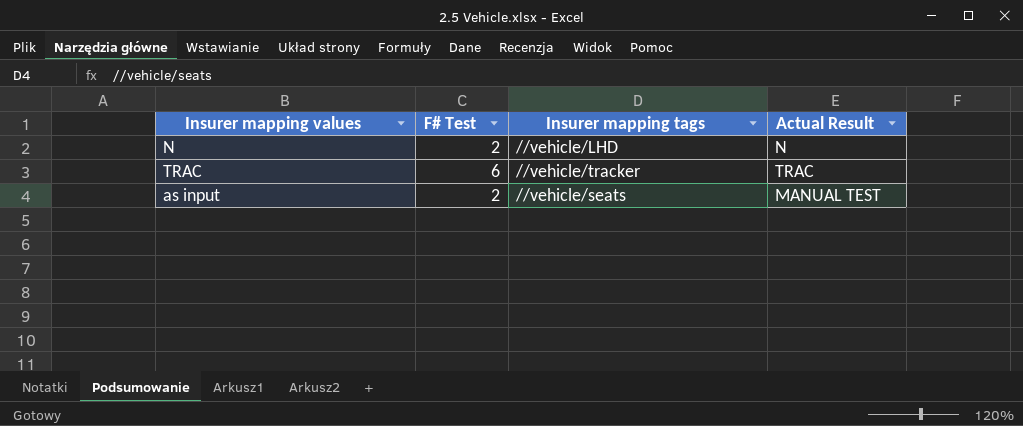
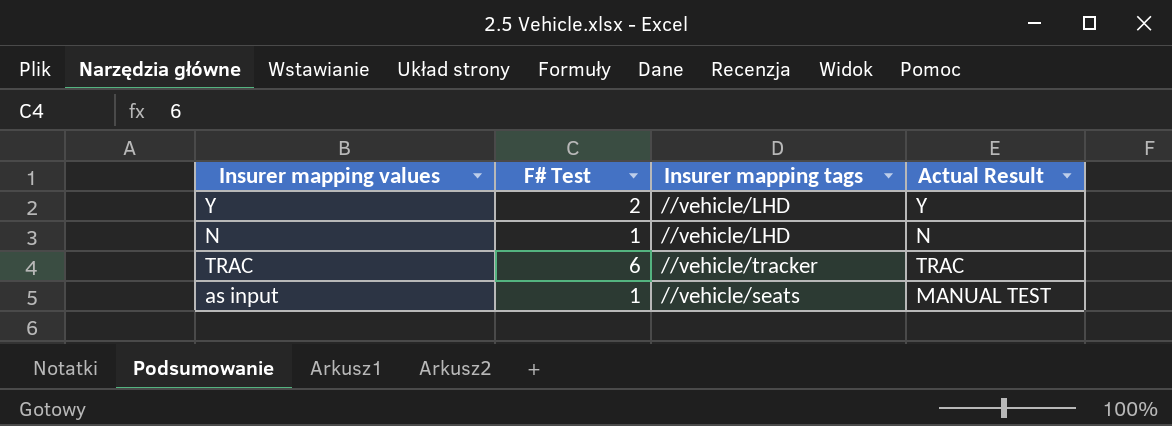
row Y: none -> 2 | //vehicle/LHD | Y
N | F# Test: 2 -> 1
as input | F# Test: 2 -> 1

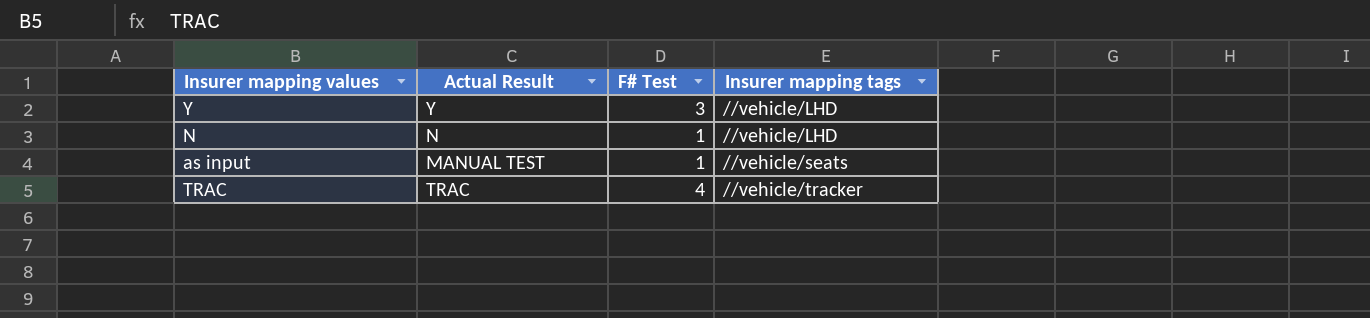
row order: none -> Insurer mapping tags ascending
column Actual Result | position: 4 -> 2
Y | F# Test: 2 -> 3
TRAC | F# Test: 6 -> 4

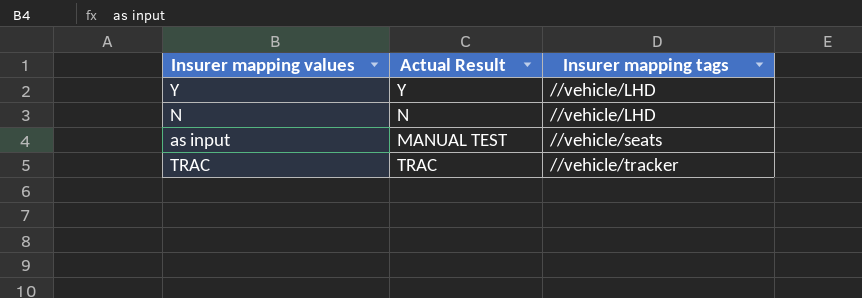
column F# Test | position: 3 -> none

